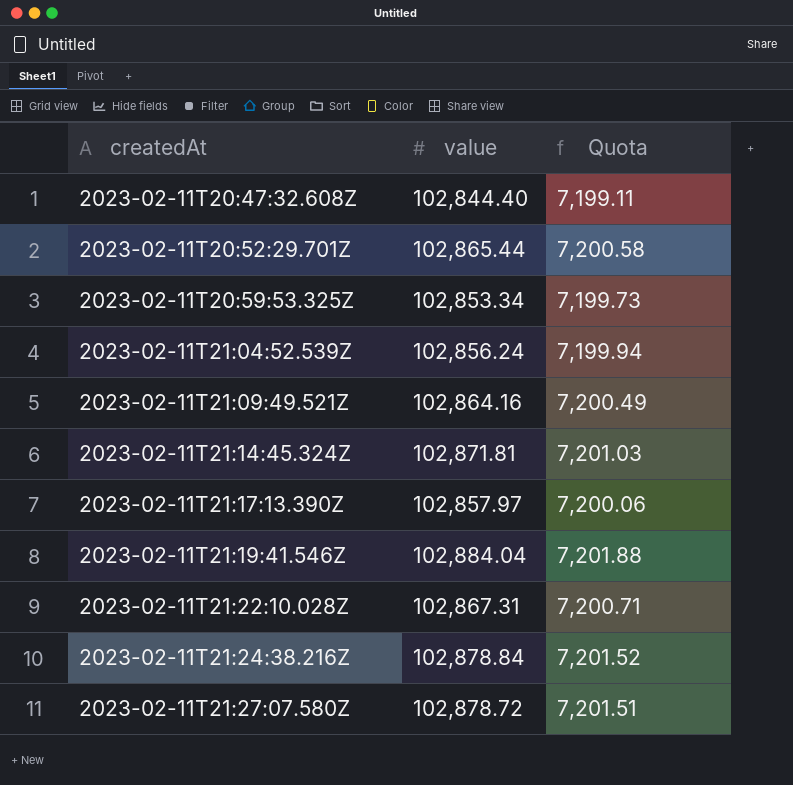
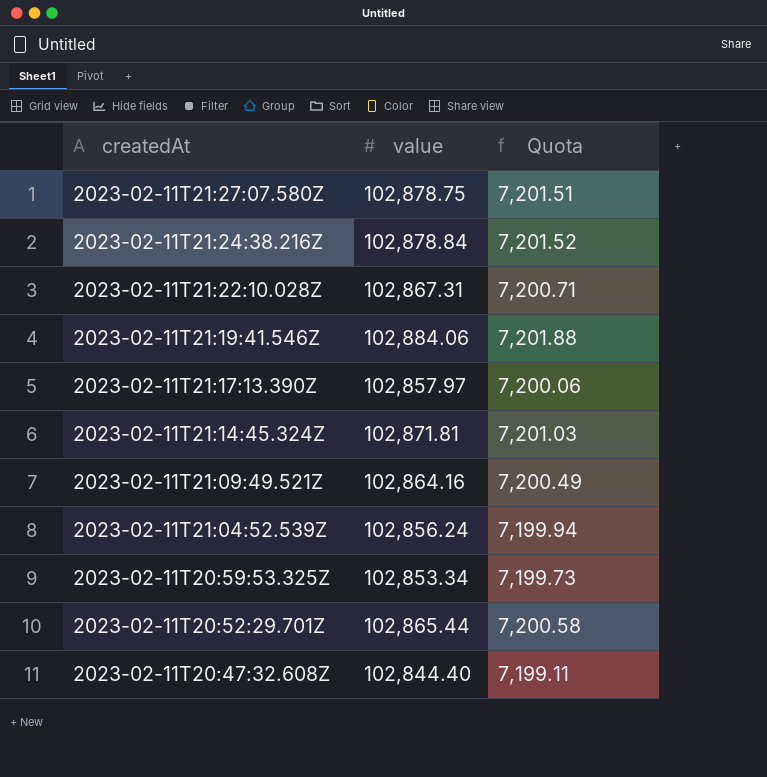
row order: createdAt ascending -> createdAt descending
2023-02-11T21:27:07.580Z | value: 102,878.72 -> 102,878.75
2023-02-11T21:19:41.546Z | value: 102,884.04 -> 102,884.06

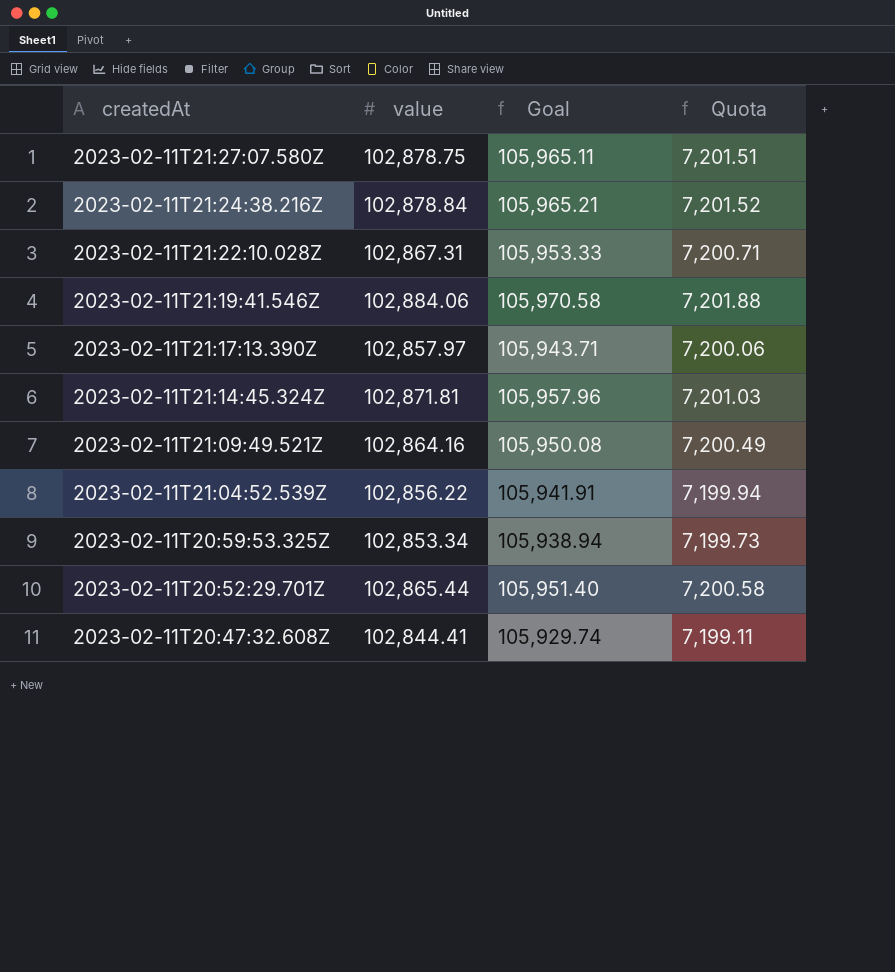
column Goal | formula: none -> [value] * 1.03
2023-02-11T21:04:52.539Z | value: 102,856.24 -> 102,856.22
2023-02-11T20:47:32.608Z | value: 102,844.40 -> 102,844.41

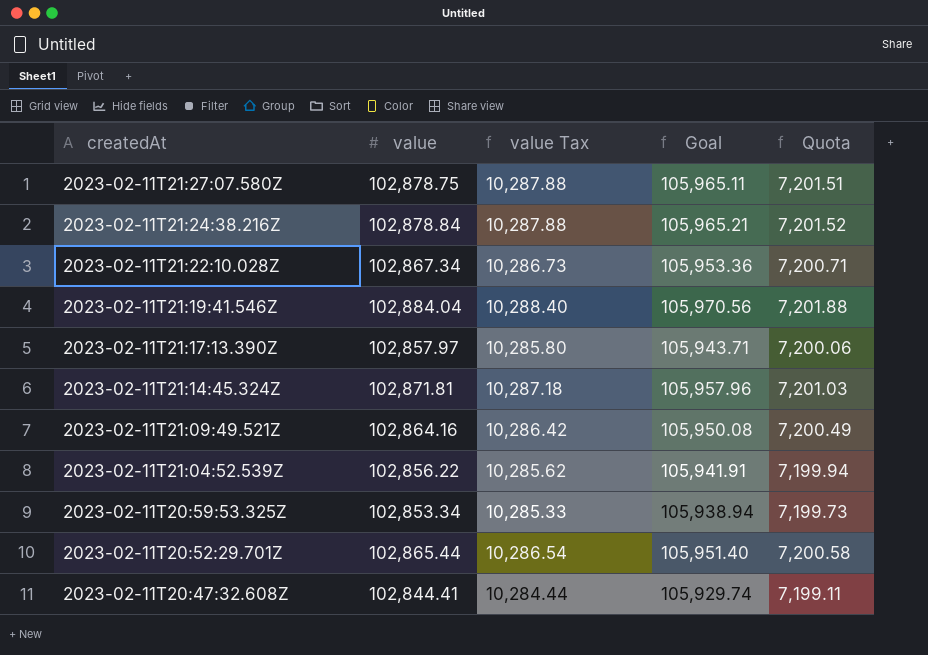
column value Tax | formula: none -> [value] * 0.1
2023-02-11T21:22:10.028Z | value: 102,867.31 -> 102,867.34
2023-02-11T21:22:10.028Z | Goal: 105,953.33 -> 105,953.36
2023-02-11T21:19:41.546Z | value: 102,884.06 -> 102,884.04
2023-02-11T21:19:41.546Z | Goal: 105,970.58 -> 105,970.56

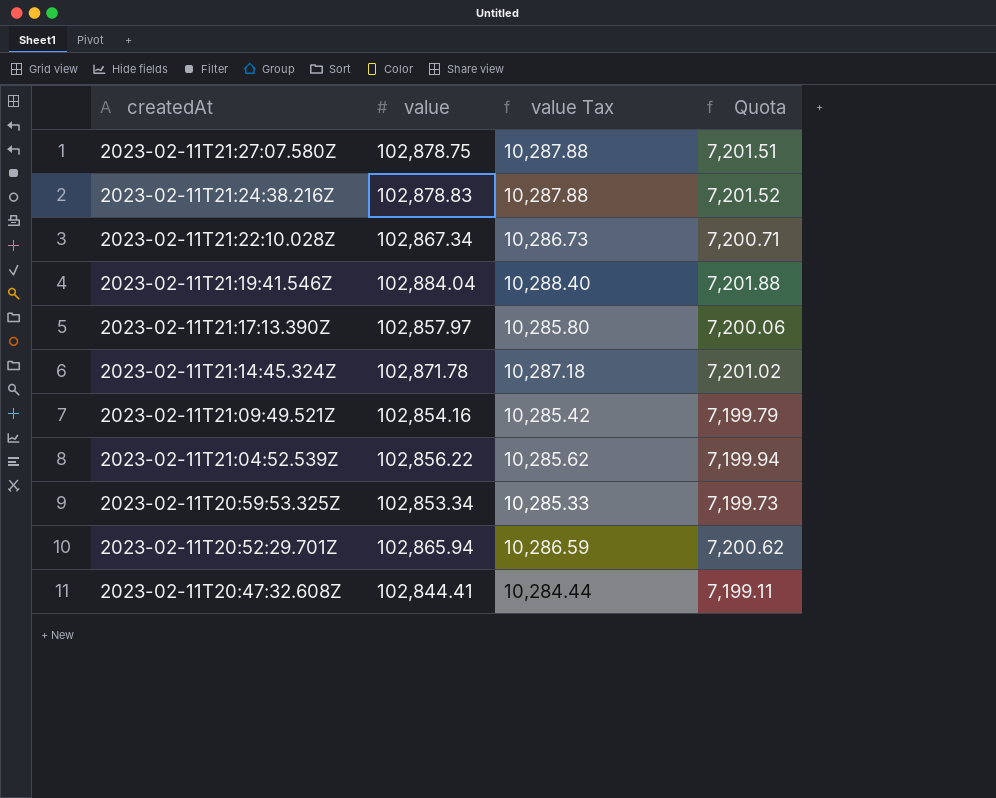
column Goal | formula: [value] * 1.03 -> none
2023-02-11T21:24:38.216Z | value: 102,878.84 -> 102,878.83
2023-02-11T21:14:45.324Z | value: 102,871.81 -> 102,871.78
2023-02-11T21:14:45.324Z | Quota: 7,201.03 -> 7,201.02
2023-02-11T21:09:49.521Z | value: 102,864.16 -> 102,854.16
2023-02-11T21:09:49.521Z | value Tax: 10,286.42 -> 10,285.42
2023-02-11T21:09:49.521Z | Quota: 7,200.49 -> 7,199.79
2023-02-11T20:52:29.701Z | value: 102,865.44 -> 102,865.94
2023-02-11T20:52:29.701Z | value Tax: 10,286.54 -> 10,286.59
2023-02-11T20:52:29.701Z | Quota: 7,200.58 -> 7,200.62

